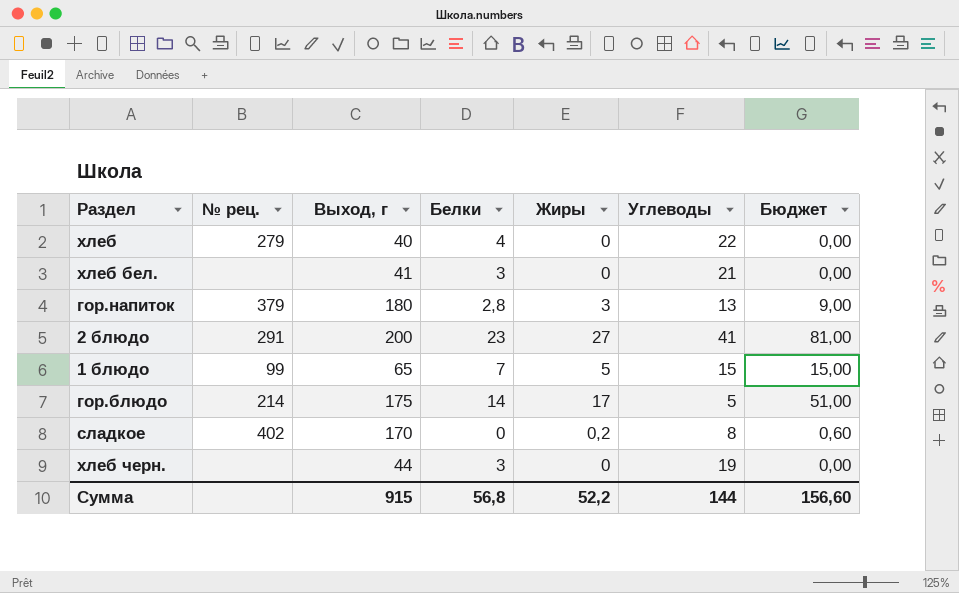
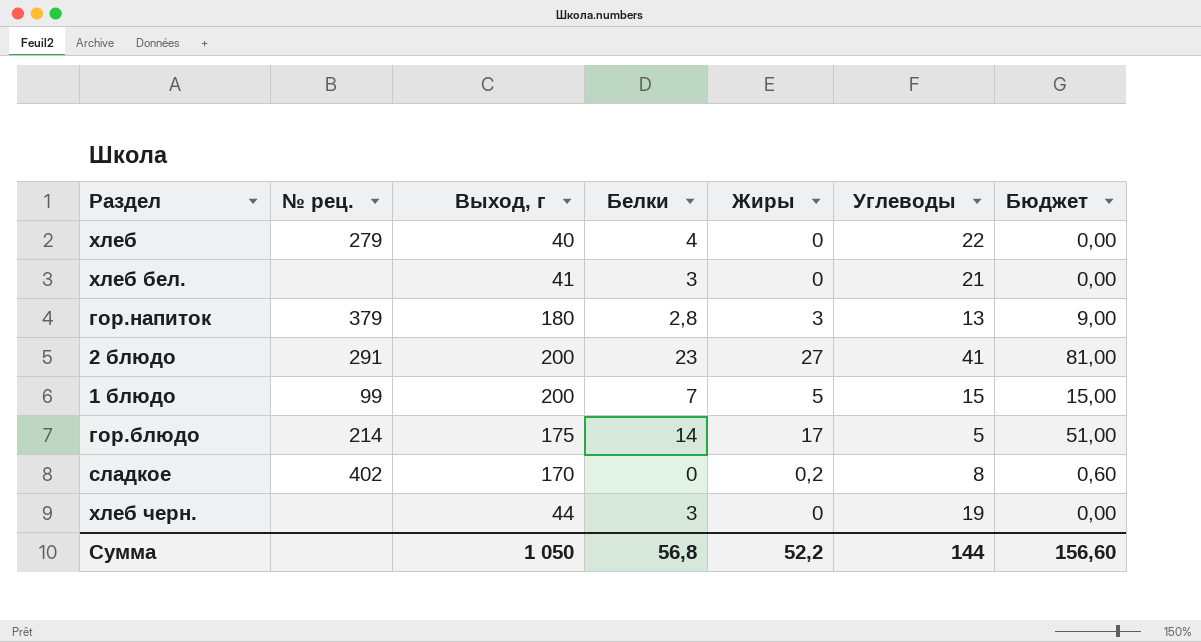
1 блюдо | Выход, г: 65 -> 200
Сумма | Выход, г: 915 -> 1 050

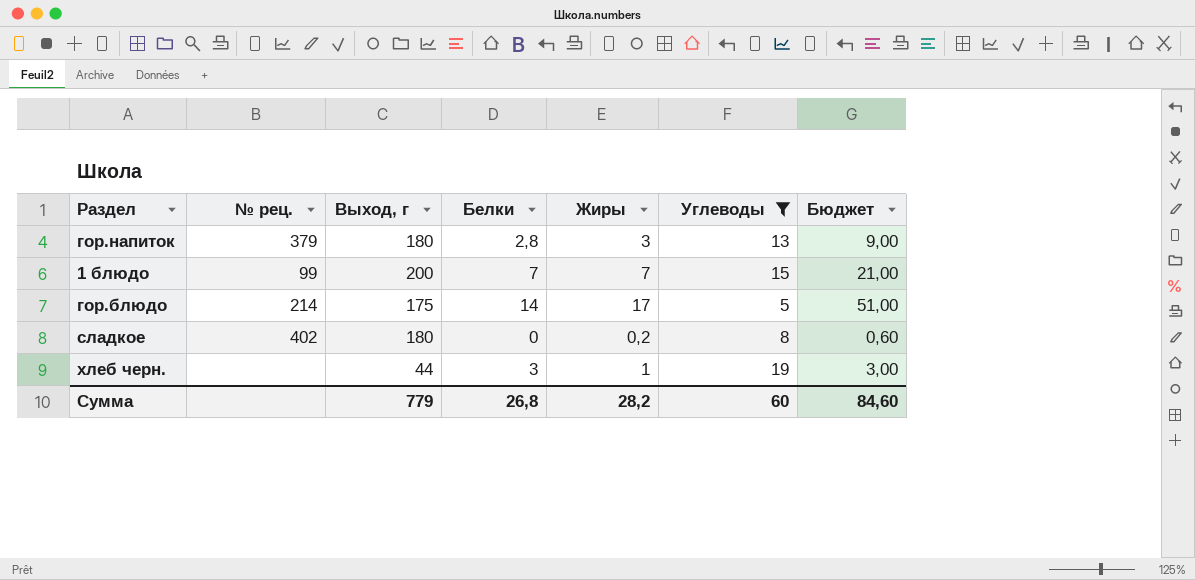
filter: none -> Углеводы <= 19
1 блюдо | Жиры: 5 -> 7
1 блюдо | Бюджет: 15,00 -> 21,00
сладкое | Выход, г: 170 -> 180
хлеб черн. | Жиры: 0 -> 1
хлеб черн. | Бюджет: 0,00 -> 3,00
Сумма | Выход, г: 1 050 -> 779
Сумма | Белки: 56,8 -> 26,8
Сумма | Жиры: 52,2 -> 28,2
Сумма | Углеводы: 144 -> 60
Сумма | Бюджет: 156,60 -> 84,60

